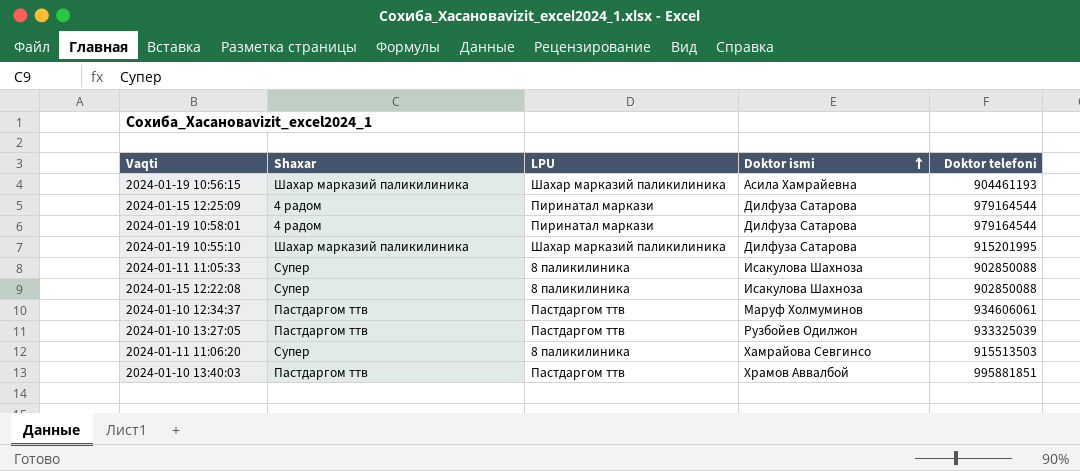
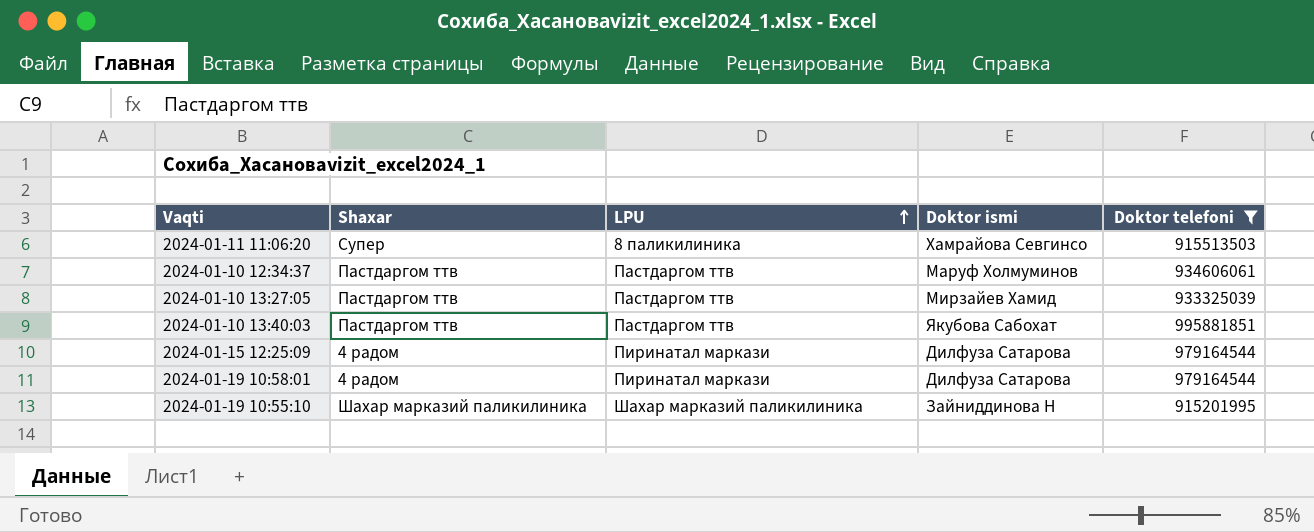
filter: none -> Doktor telefoni >= 915201995
row order: Doktor ismi ascending -> LPU ascending
2024-01-10 13:27:05 | Doktor ismi: Рузбойев Одилжон -> Мирзайев Хамид
2024-01-10 13:40:03 | Doktor ismi: Храмов Аввалбой -> Якубова Сабохат
2024-01-19 10:55:10 | Doktor ismi: Дилфуза Сатарова -> Зайниддинова Н

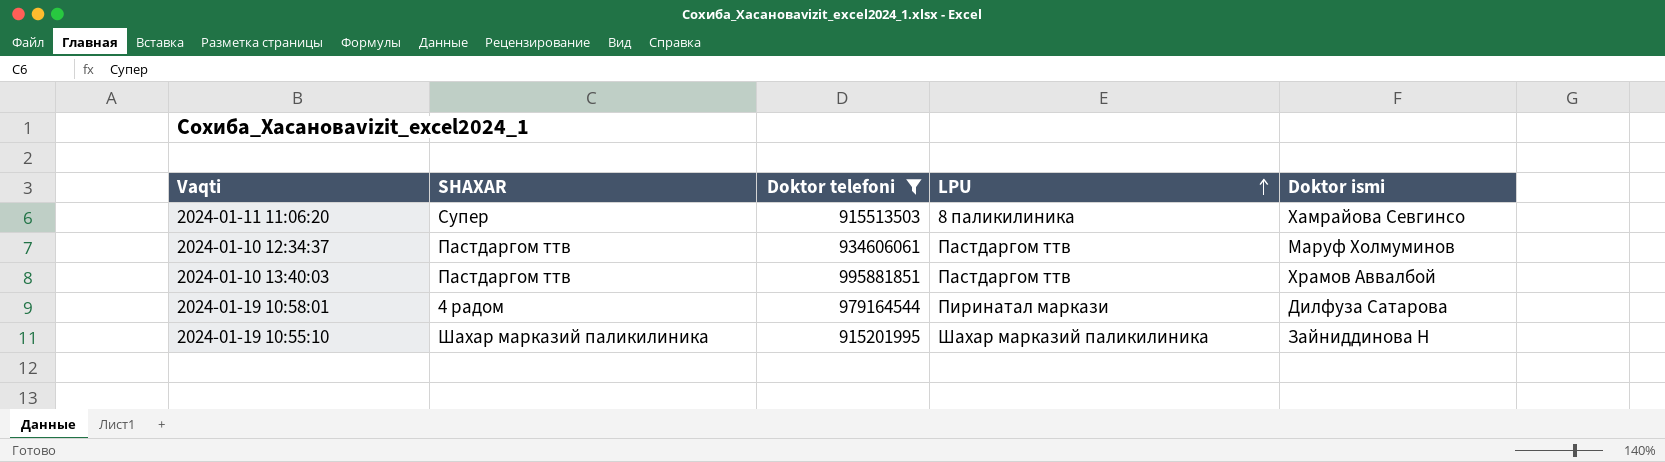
column name: Shaxar -> SHAXAR
column Doktor telefoni | position: 5 -> 3
row 2024-01-10 13:27:05: Пастдаргом ттв | Пастдаргом ттв | Мирзайев Хамид | 933325039 -> none
row 2024-01-15 12:25:09: 4 радом | Пиринатал маркази | Дилфуза Сатарова | 979164544 -> none
2024-01-10 13:40:03 | Doktor ismi: Якубова Сабохат -> Храмов Аввалбой

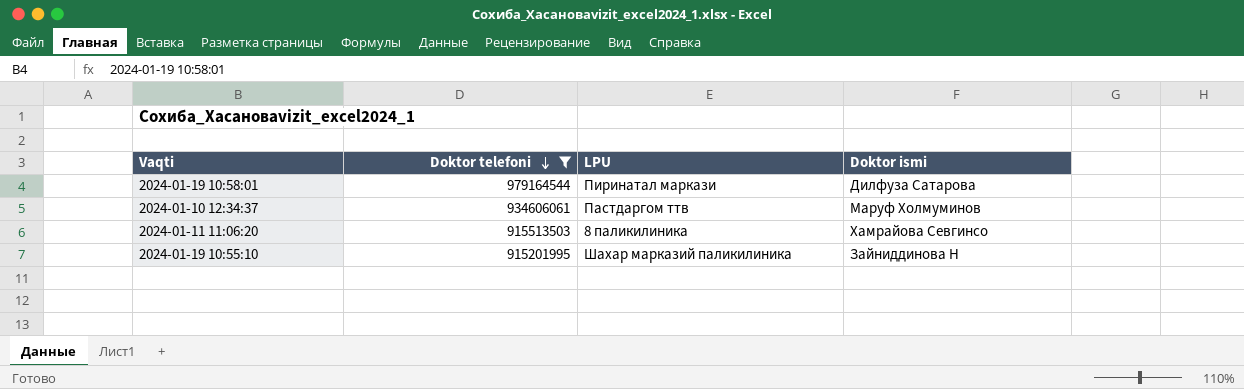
row order: LPU ascending -> Doktor telefoni descending
column SHAXAR | position: 2 -> none
row 2024-01-10 13:40:03: Пастдаргом ттв | 995881851 | Пастдаргом ттв | Храмов Аввалбой -> none

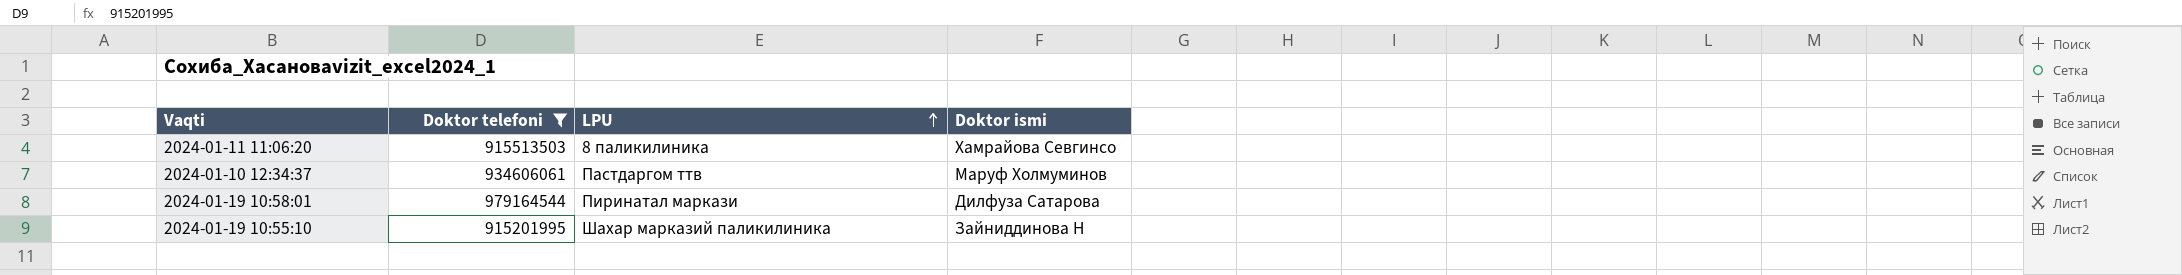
row order: Doktor telefoni descending -> LPU ascending

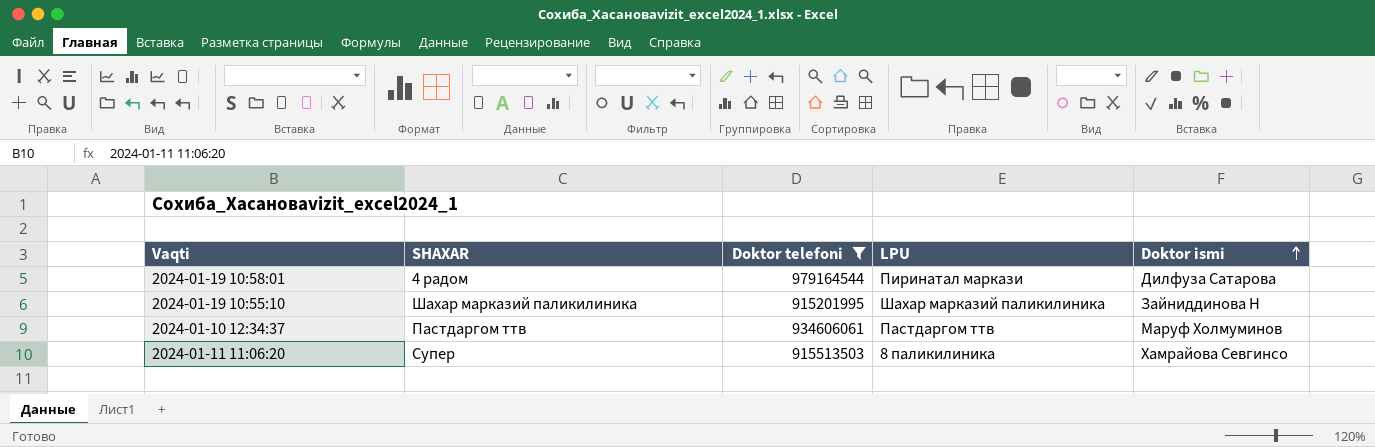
row order: LPU ascending -> Doktor ismi ascending
column SHAXAR | position: none -> 2

